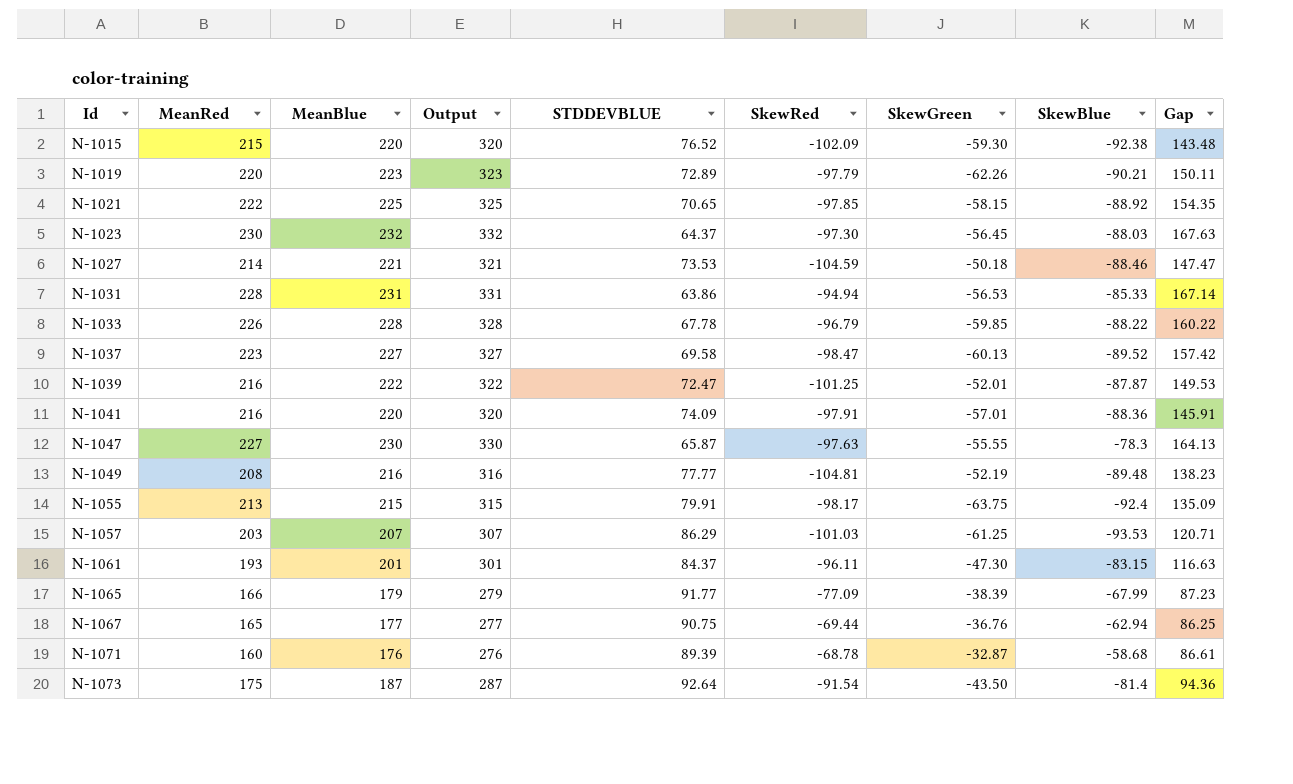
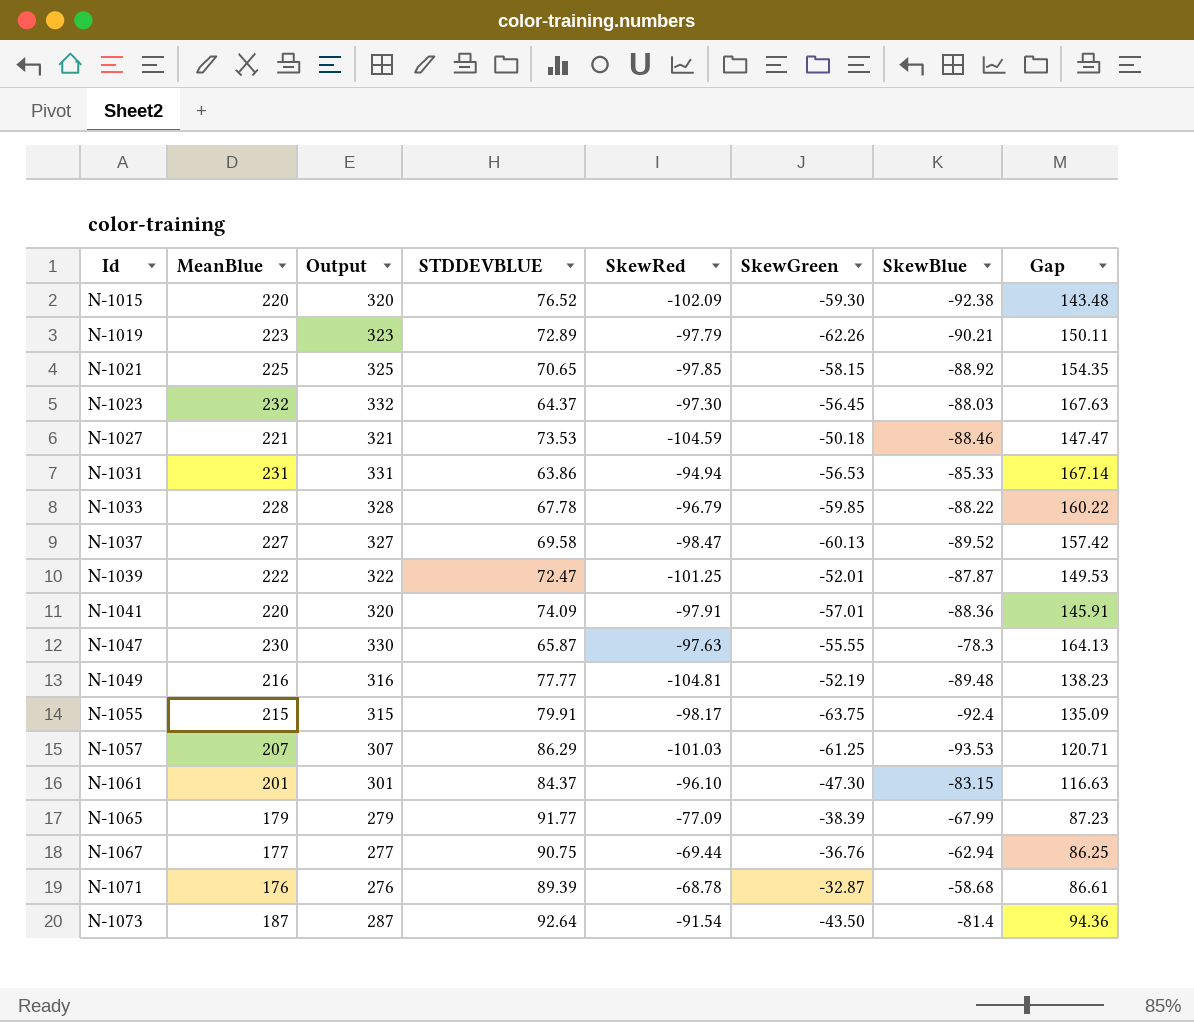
column MeanRed | position: 2 -> none
N-1061 | SkewRed: -96.11 -> -96.10

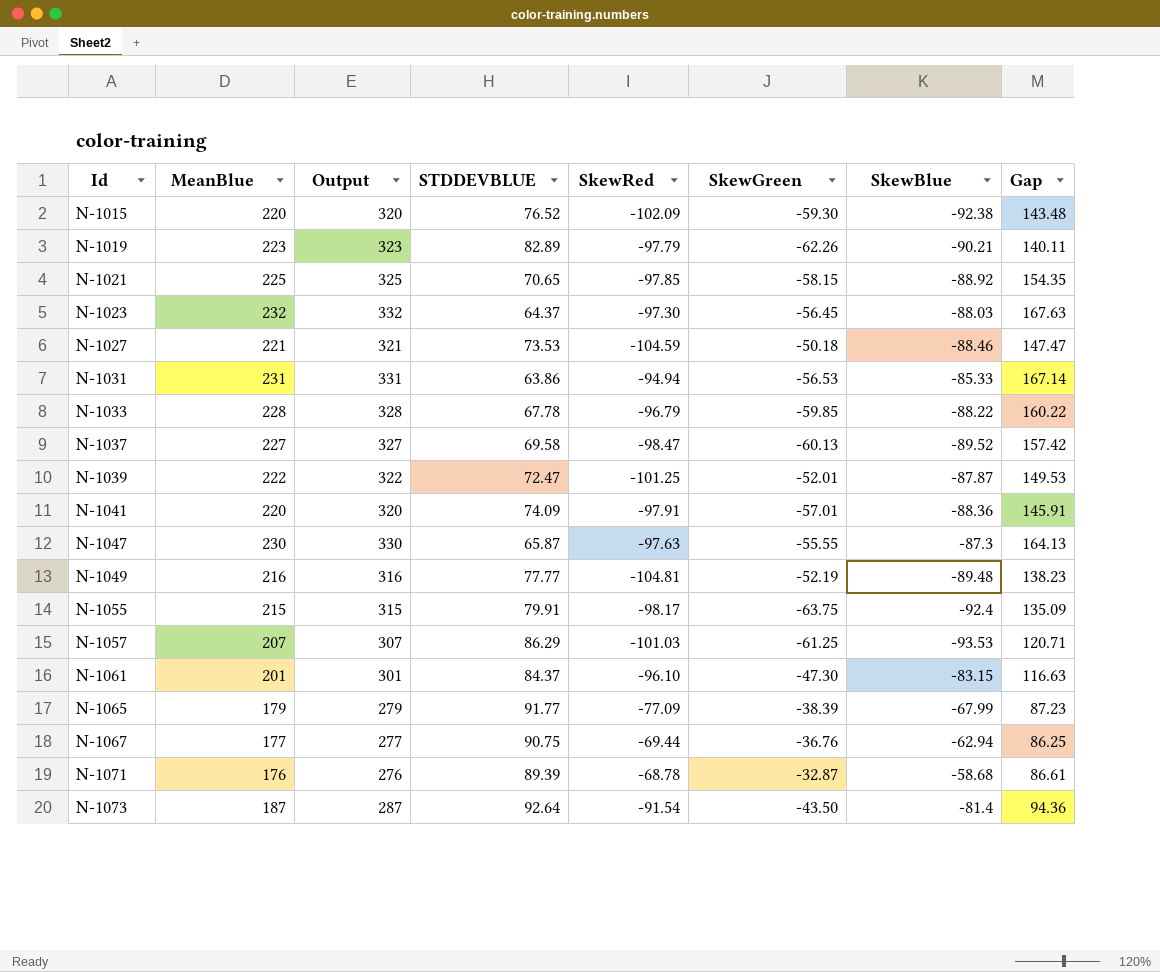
N-1019 | STDDEVBLUE: 72.89 -> 82.89
N-1019 | Gap: 150.11 -> 140.11
N-1047 | SkewBlue: -78.3 -> -87.3

